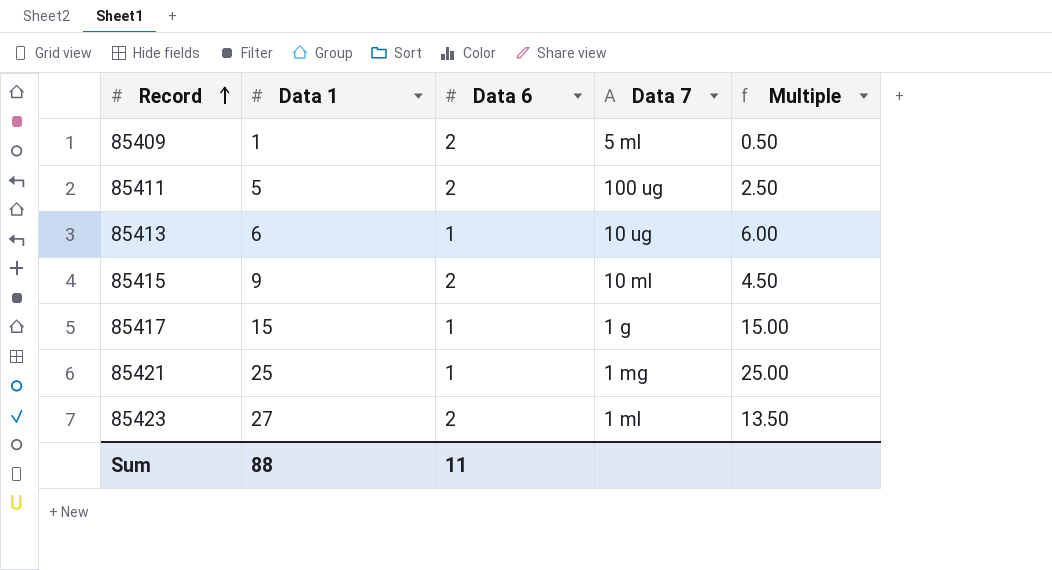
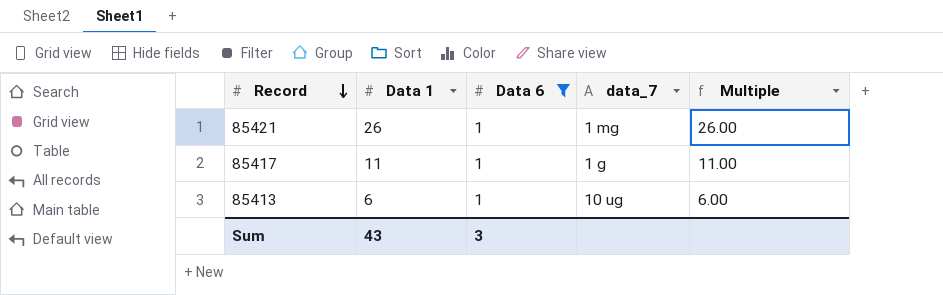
filter: none -> Data 6 = 1
row order: Record ascending -> Record descending
column name: Data 7 -> data_7
85421 | Data 1: 25 -> 26
85421 | Multiple: 25.00 -> 26.00
85417 | Data 1: 15 -> 11
85417 | Multiple: 15.00 -> 11.00
Sum | Data 1: 88 -> 43
Sum | Data 6: 11 -> 3

